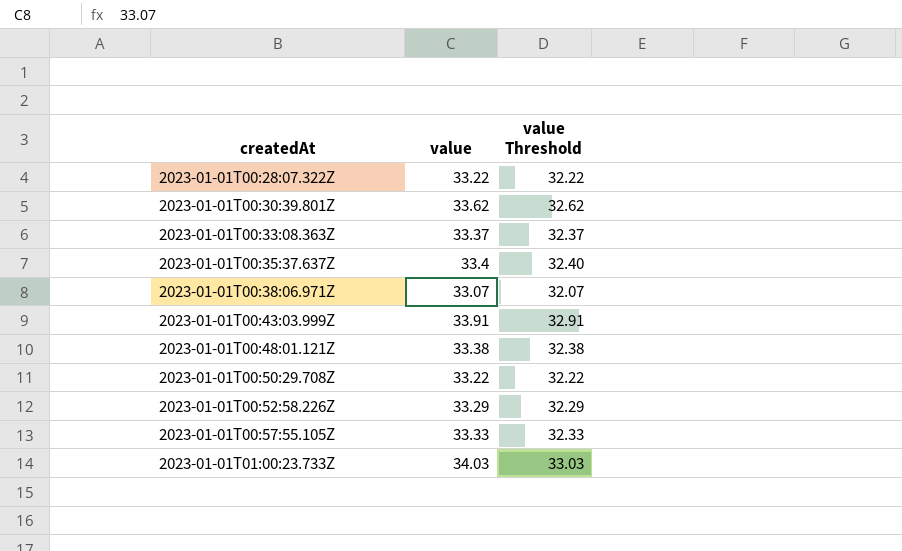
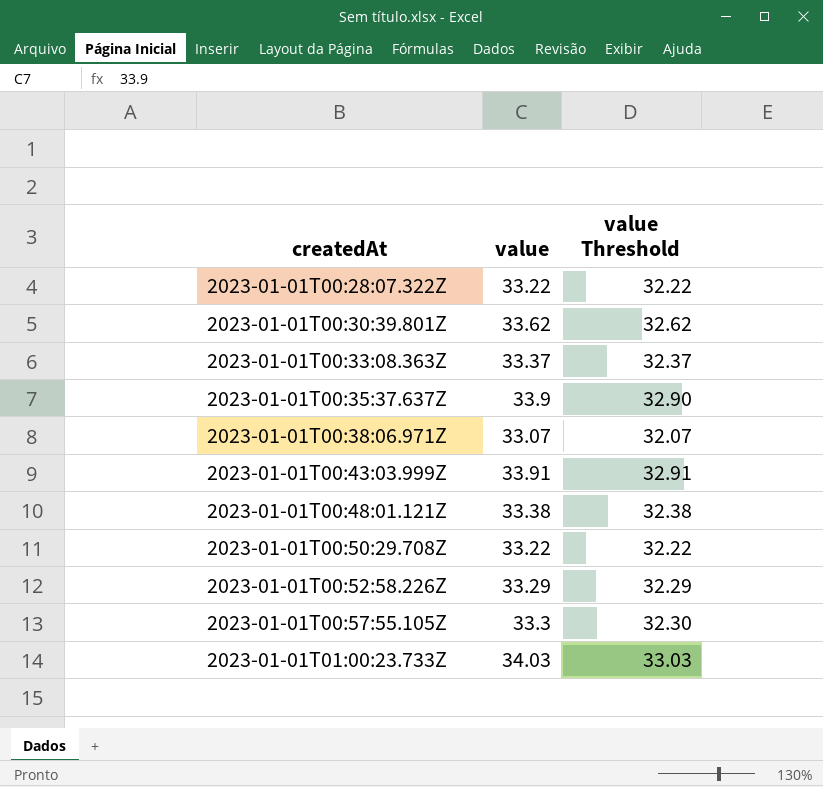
2023-01-01T00:35:37.637Z | value: 33.4 -> 33.9
2023-01-01T00:35:37.637Z | value Threshold: 32.40 -> 32.90
2023-01-01T00:57:55.105Z | value: 33.33 -> 33.3
2023-01-01T00:57:55.105Z | value Threshold: 32.33 -> 32.30

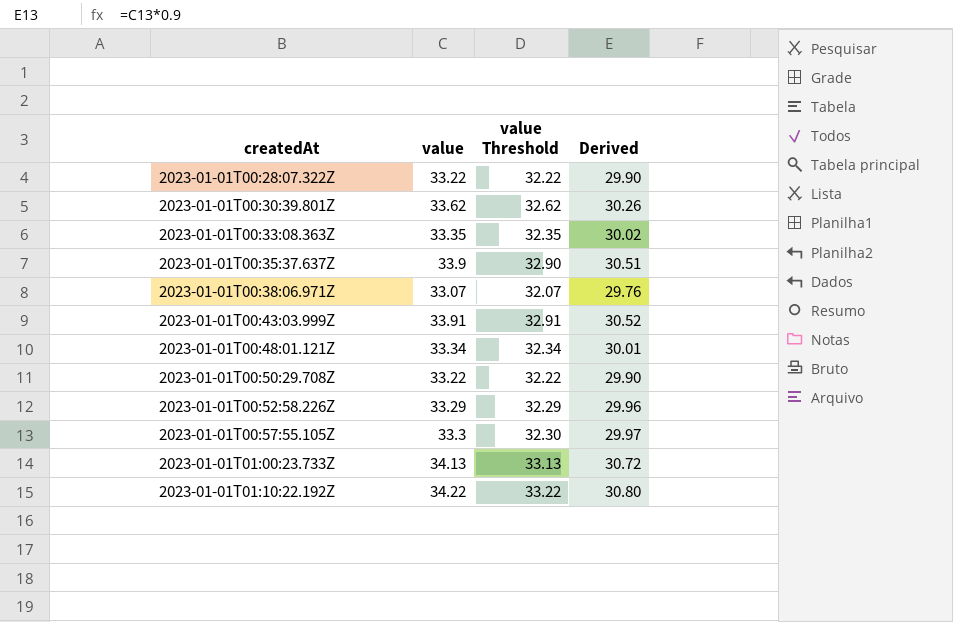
column Derived | formula: none -> [value] * 0.9
2023-01-01T00:33:08.363Z | value: 33.37 -> 33.35
2023-01-01T00:33:08.363Z | value Threshold: 32.37 -> 32.35
2023-01-01T00:48:01.121Z | value: 33.38 -> 33.34
2023-01-01T00:48:01.121Z | value Threshold: 32.38 -> 32.34
2023-01-01T01:00:23.733Z | value: 34.03 -> 34.13
2023-01-01T01:00:23.733Z | value Threshold: 33.03 -> 33.13
row 2023-01-01T01:10:22.192Z: none -> 34.22 | 33.22 | 30.80

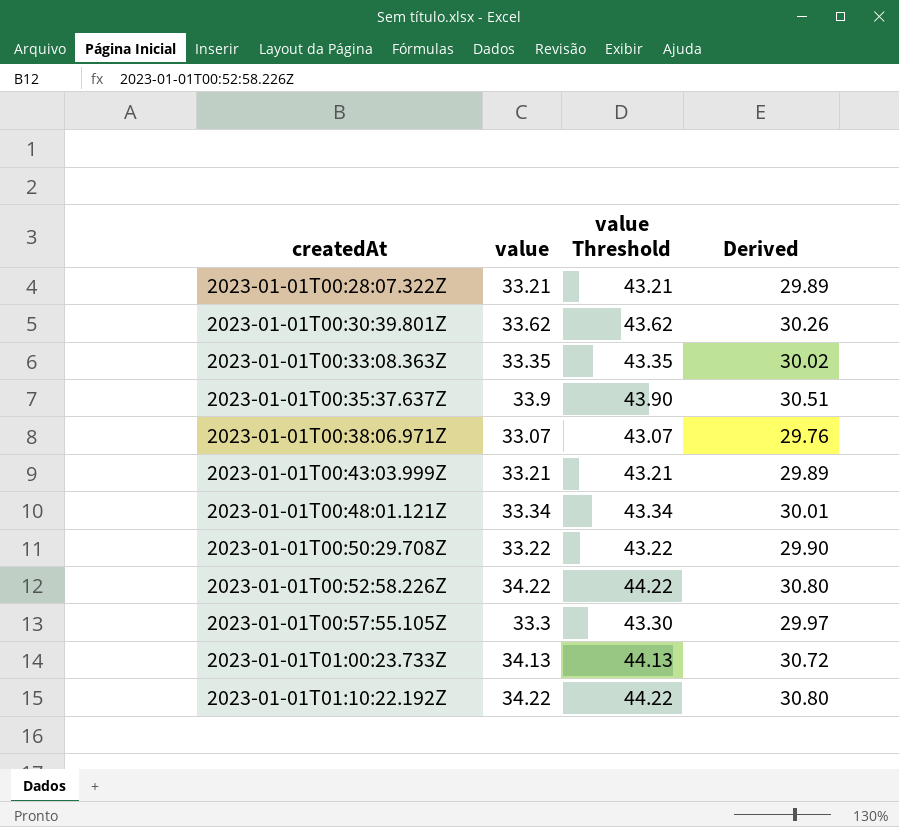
column value Threshold | formula: [value] - 1 -> [value] + 10
2023-01-01T00:28:07.322Z | value: 33.22 -> 33.21
2023-01-01T00:28:07.322Z | Derived: 29.90 -> 29.89
2023-01-01T00:43:03.999Z | value: 33.91 -> 33.21
2023-01-01T00:43:03.999Z | Derived: 30.52 -> 29.89
2023-01-01T00:52:58.226Z | value: 33.29 -> 34.22
2023-01-01T00:52:58.226Z | Derived: 29.96 -> 30.80

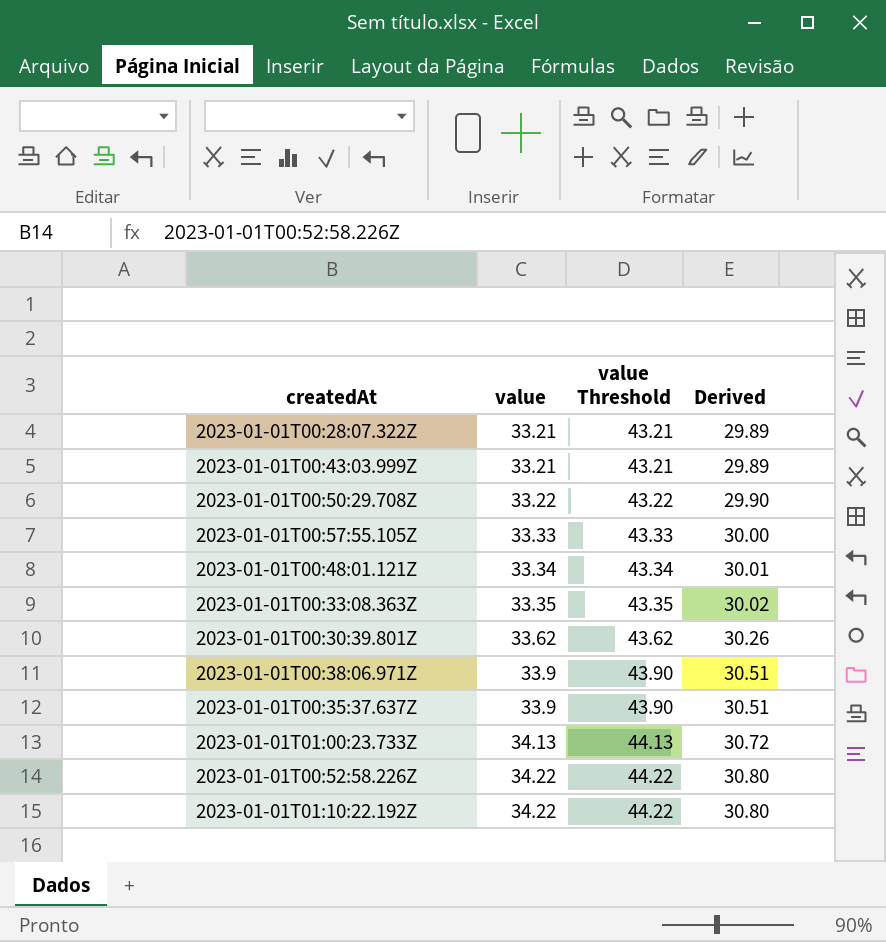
row order: createdAt ascending -> value ascending
2023-01-01T00:57:55.105Z | value: 33.3 -> 33.33
2023-01-01T00:57:55.105Z | value Threshold: 43.30 -> 43.33
2023-01-01T00:57:55.105Z | Derived: 29.97 -> 30.00
2023-01-01T00:38:06.971Z | value: 33.07 -> 33.9
2023-01-01T00:38:06.971Z | value Threshold: 43.07 -> 43.90
2023-01-01T00:38:06.971Z | Derived: 29.76 -> 30.51

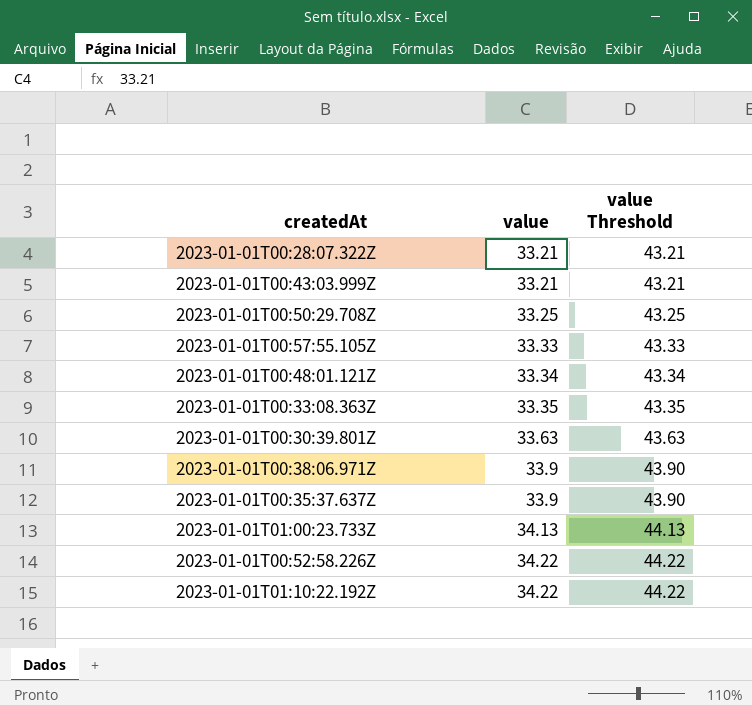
column Derived | formula: [value] * 0.9 -> none
2023-01-01T00:50:29.708Z | value: 33.22 -> 33.25
2023-01-01T00:50:29.708Z | value Threshold: 43.22 -> 43.25
2023-01-01T00:30:39.801Z | value: 33.62 -> 33.63
2023-01-01T00:30:39.801Z | value Threshold: 43.62 -> 43.63

